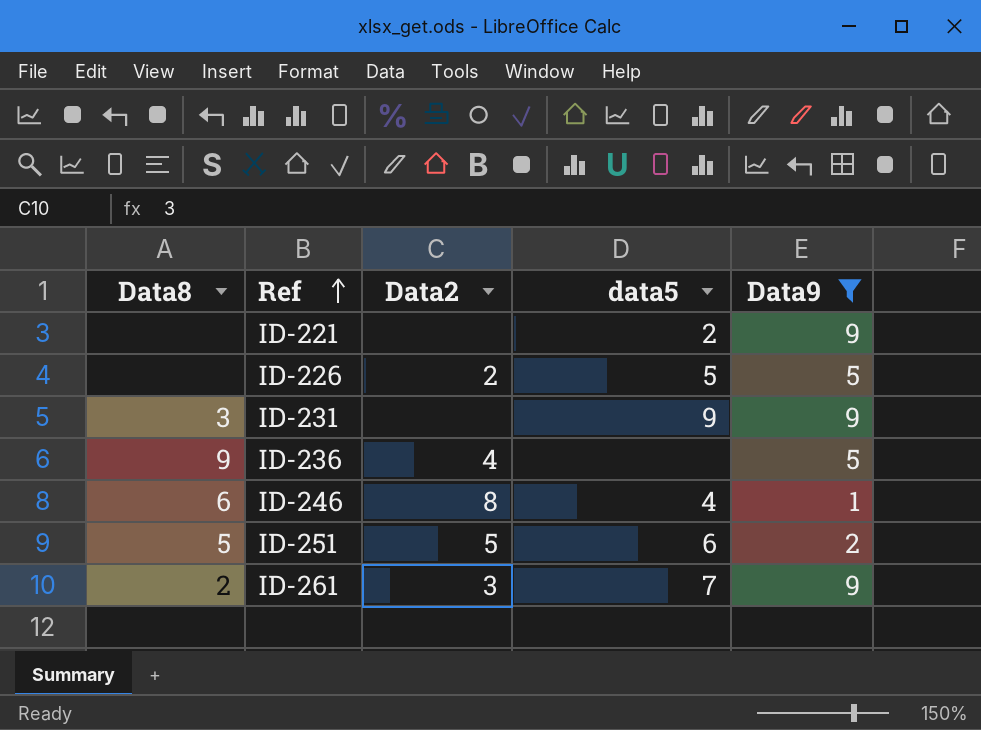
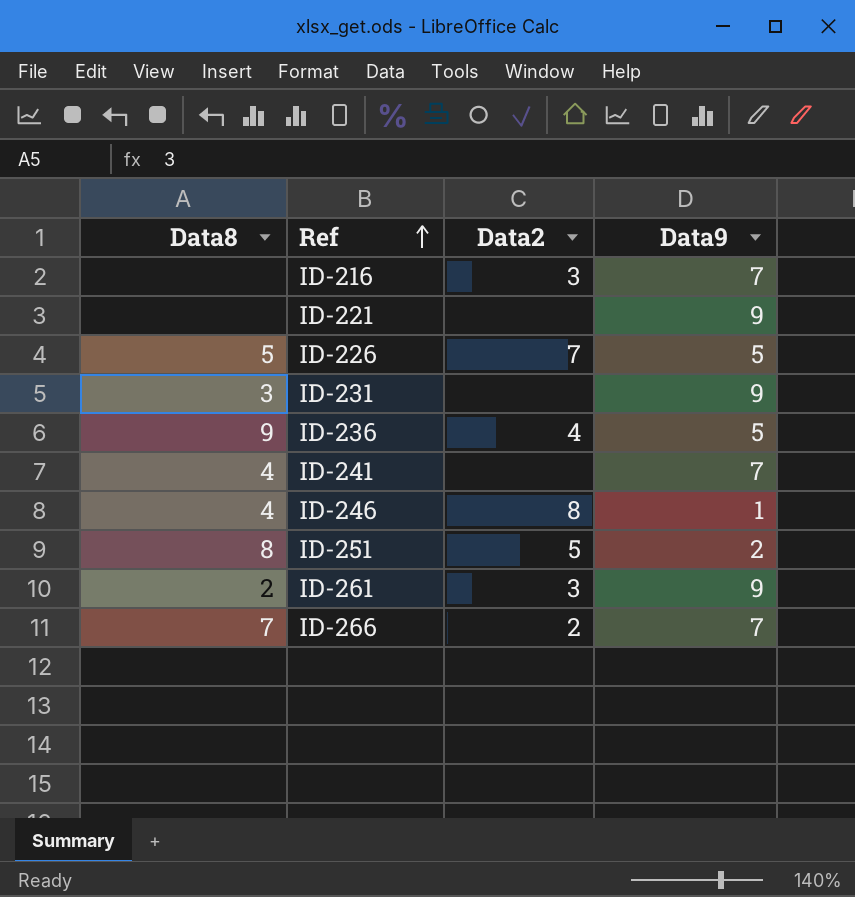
filter: Data9 != 7 -> none
column data5 | position: 4 -> none
ID-226 | Data8: none -> 5
ID-226 | Data2: 2 -> 7
ID-246 | Data8: 6 -> 4
ID-251 | Data8: 5 -> 8

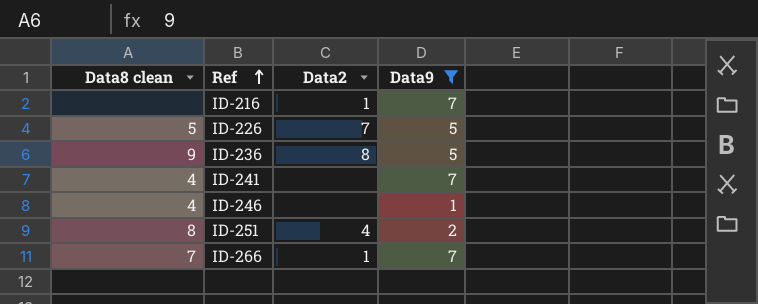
filter: none -> Data9 != 9
column name: Data8 -> Data8 clean
ID-216 | Data2: 3 -> 1
ID-236 | Data2: 4 -> 8
ID-246 | Data2: 8 -> none
ID-251 | Data2: 5 -> 4
ID-266 | Data2: 2 -> 1

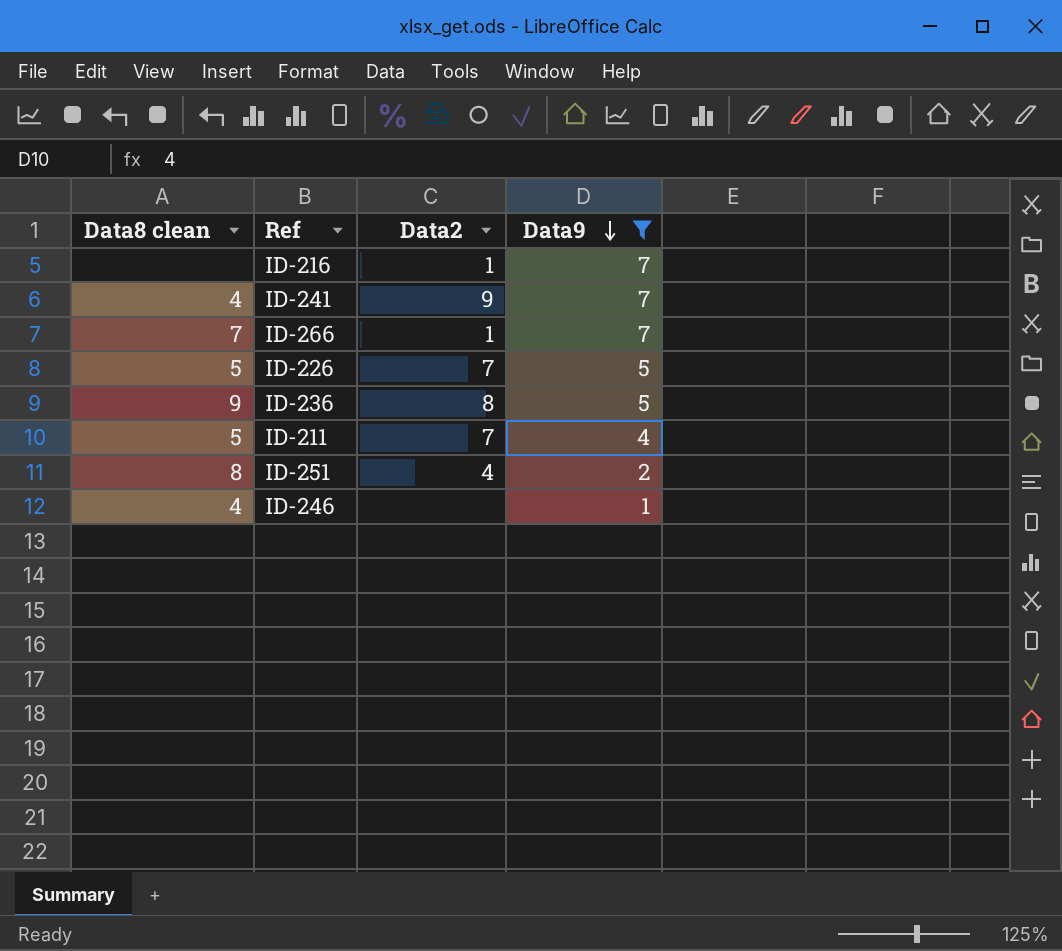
row order: Ref ascending -> Data9 descending
ID-241 | Data2: none -> 9
row ID-211: none -> 5 | 7 | 4

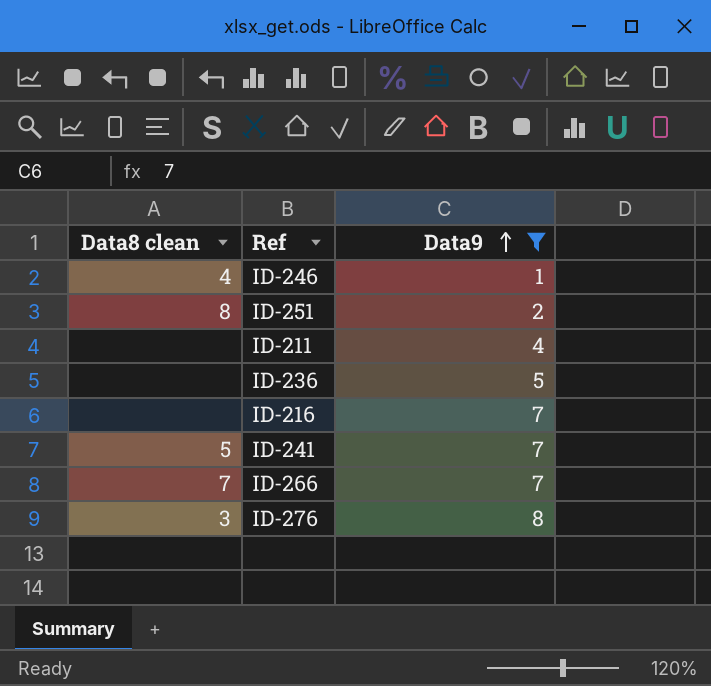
row order: Data9 descending -> Data9 ascending
column Data2 | position: 3 -> none
row ID-226: 5 | 7 | 5 -> none
ID-211 | Data8 clean: 5 -> none
ID-236 | Data8 clean: 9 -> none
ID-241 | Data8 clean: 4 -> 5
row ID-276: none -> 3 | 8

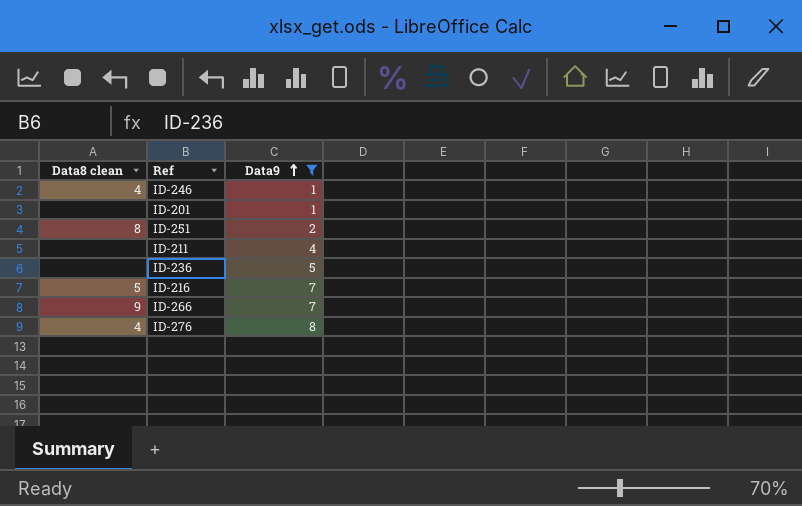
row ID-241: 5 | 7 -> none
row ID-201: none -> none | 1
ID-216 | Data8 clean: none -> 5
ID-266 | Data8 clean: 7 -> 9
ID-276 | Data8 clean: 3 -> 4

